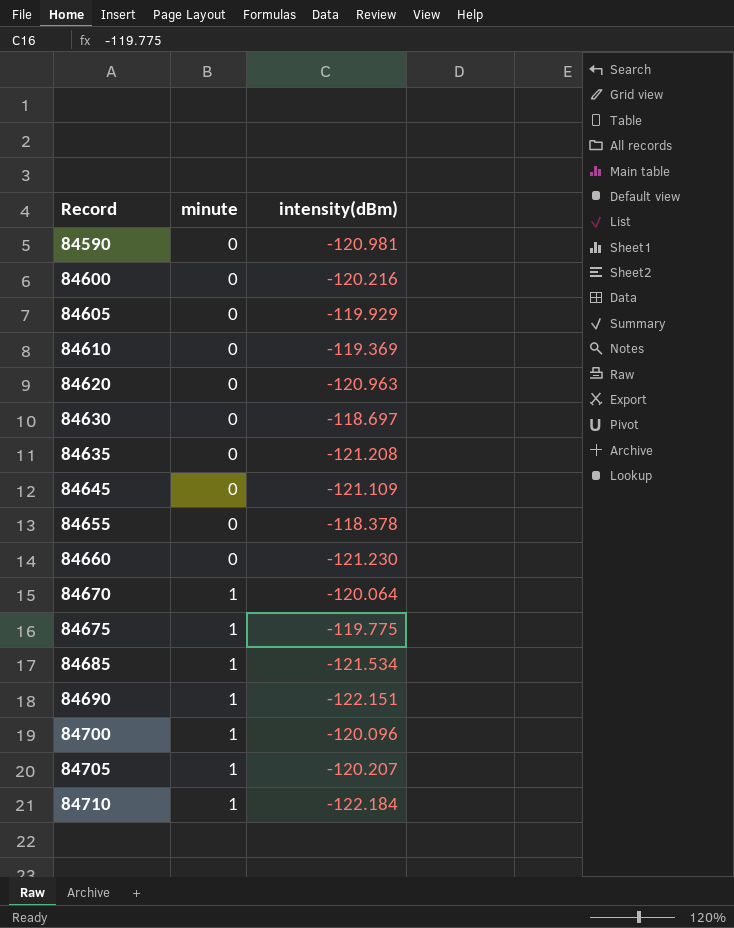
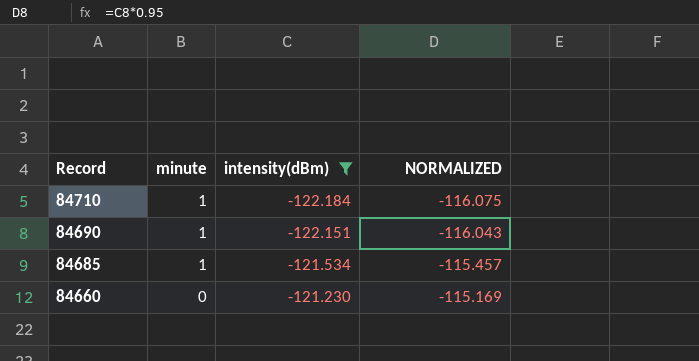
filter: none -> intensity(dBm) <= -121.230
row order: Record ascending -> Record descending
column NORMALIZED | formula: none -> [intensity(dBm)] * 0.95

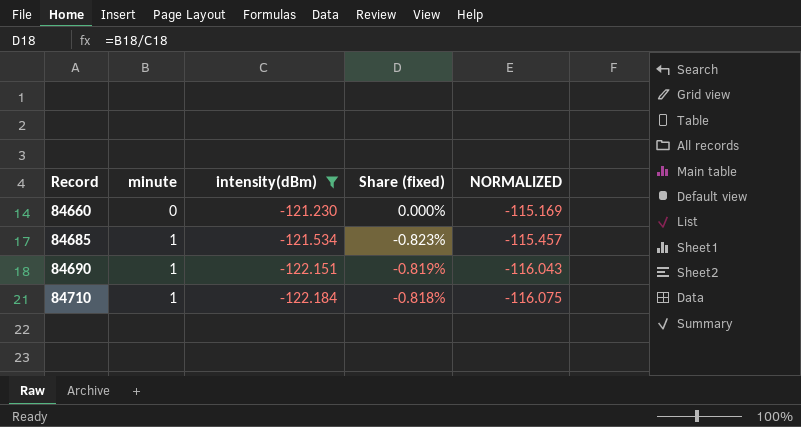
row order: Record descending -> Record ascending
column Share (fixed) | formula: none -> [minute] / [intensity(dBm)]

